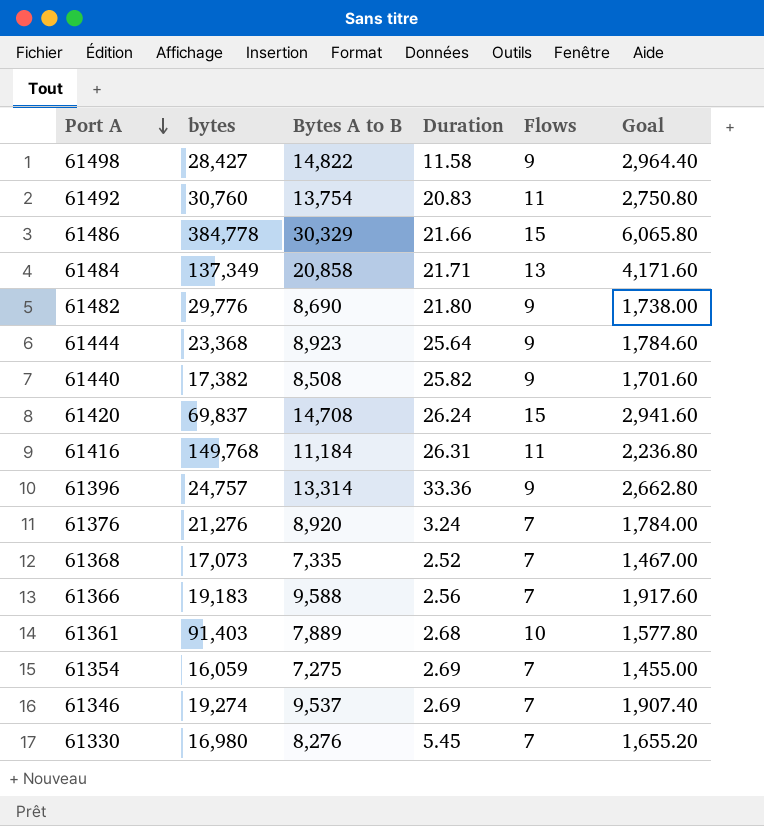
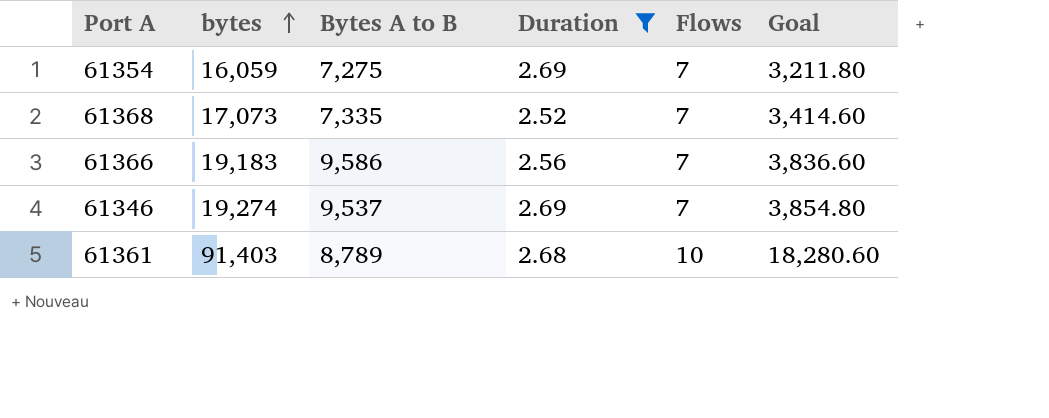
filter: none -> Duration <= 2.69
row order: Port A descending -> bytes ascending
column Goal | formula: [Bytes A to B] * 0.2 -> [bytes] * 0.2
61366 | Bytes A to B: 9,588 -> 9,586
61361 | Bytes A to B: 7,889 -> 8,789

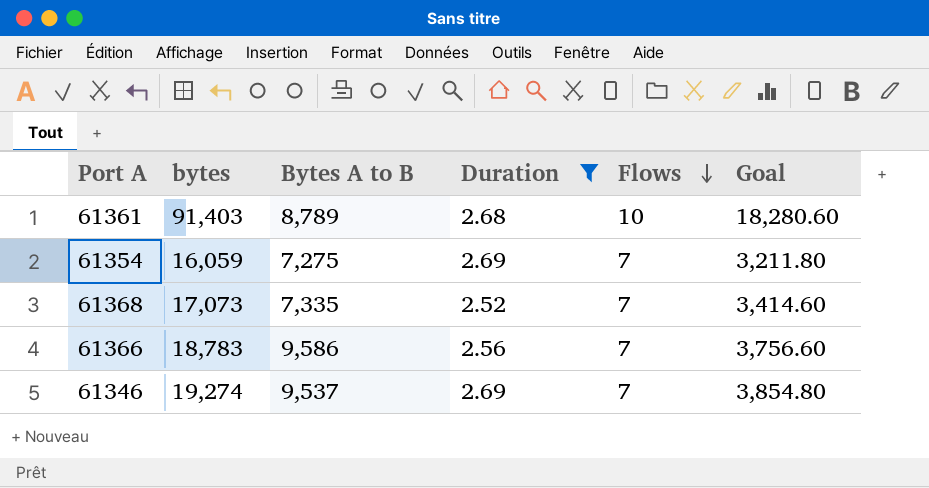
row order: bytes ascending -> Flows descending
61366 | bytes: 19,183 -> 18,783
61366 | Goal: 3,836.60 -> 3,756.60

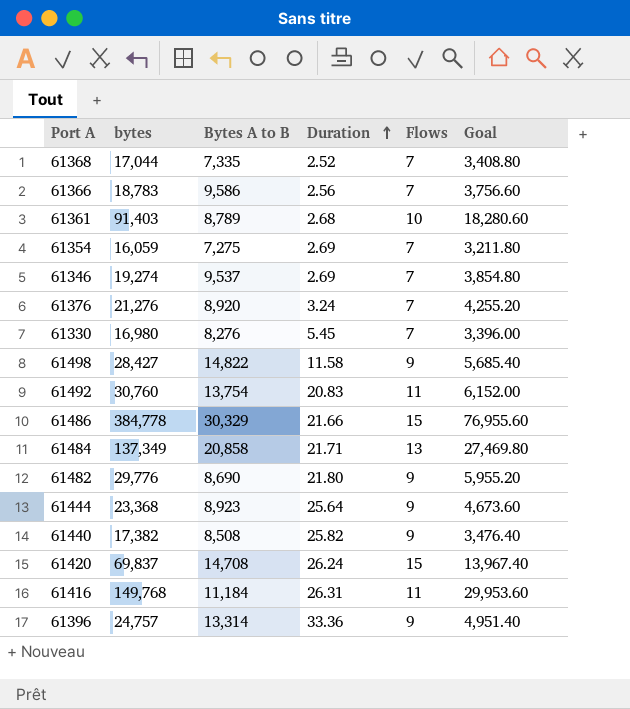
filter: Duration <= 2.69 -> none
row order: Flows descending -> Duration ascending
61368 | bytes: 17,073 -> 17,044
61368 | Goal: 3,414.60 -> 3,408.80

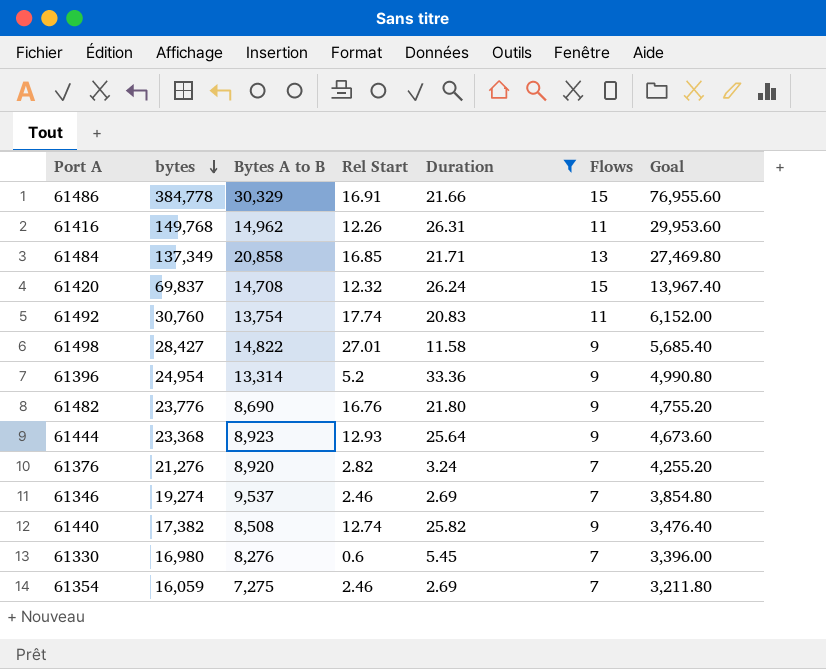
filter: none -> Duration >= 2.69
row order: Duration ascending -> bytes descending
column Rel Start | position: none -> 4
61416 | Bytes A to B: 11,184 -> 14,962
61396 | bytes: 24,757 -> 24,954
61396 | Goal: 4,951.40 -> 4,990.80
61482 | bytes: 29,776 -> 23,776
61482 | Goal: 5,955.20 -> 4,755.20

